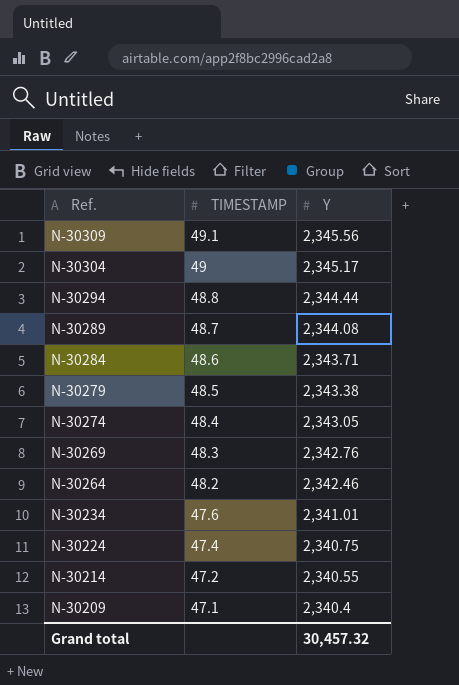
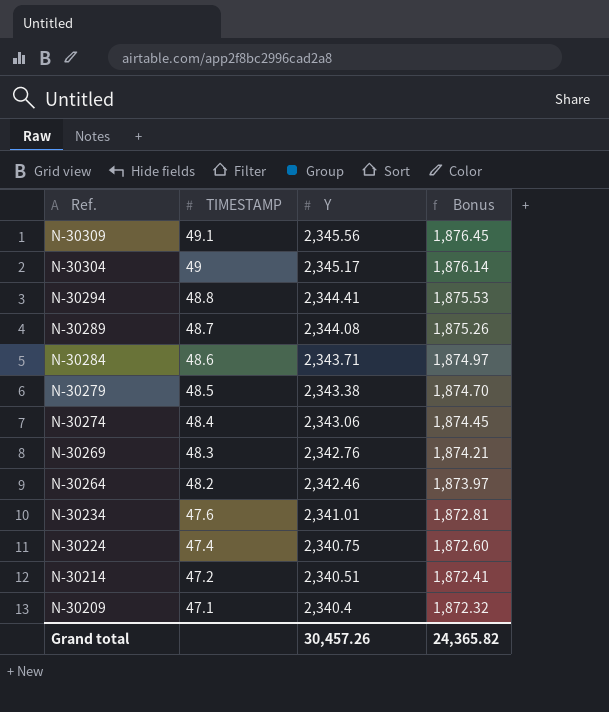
column Bonus | formula: none -> [Y] * 0.8
N-30294 | Y: 2,344.44 -> 2,344.41
N-30274 | Y: 2,343.05 -> 2,343.06
N-30214 | Y: 2,340.55 -> 2,340.51
Grand total | Y: 30,457.32 -> 30,457.26

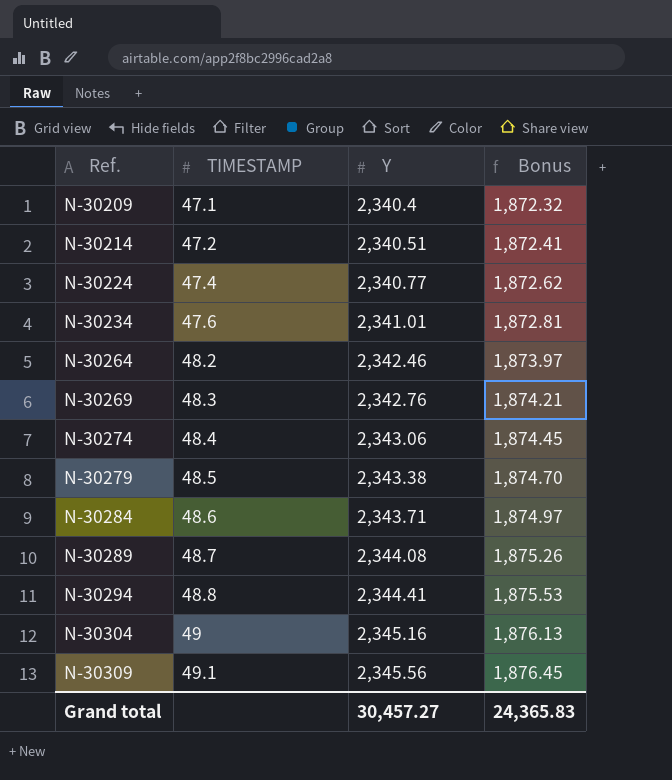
row order: Ref. descending -> Ref. ascending
N-30224 | Y: 2,340.75 -> 2,340.77
N-30224 | Bonus: 1,872.60 -> 1,872.62
N-30304 | Y: 2,345.17 -> 2,345.16
N-30304 | Bonus: 1,876.14 -> 1,876.13
Grand total | Y: 30,457.26 -> 30,457.27
Grand total | Bonus: 24,365.82 -> 24,365.83

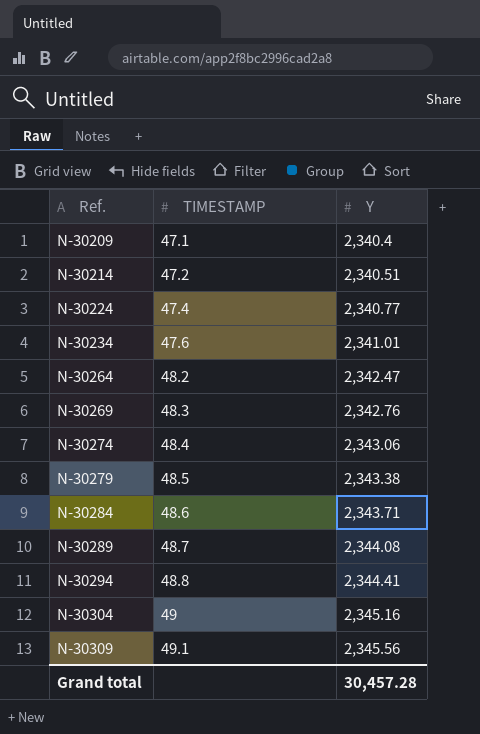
column Bonus | formula: [Y] * 0.8 -> none
N-30264 | Y: 2,342.46 -> 2,342.47
Grand total | Y: 30,457.27 -> 30,457.28

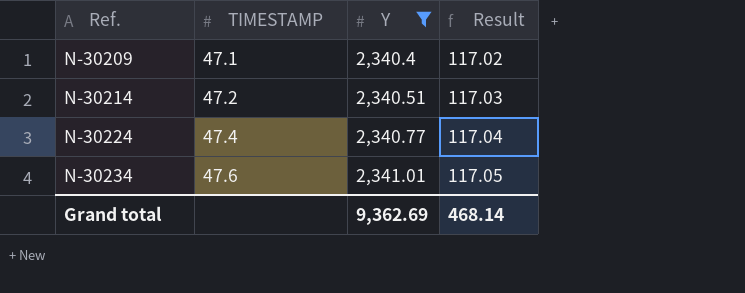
filter: none -> Y <= 2,341.01
column Result | formula: none -> [Y] * 0.05
Grand total | Y: 30,457.28 -> 9,362.69

